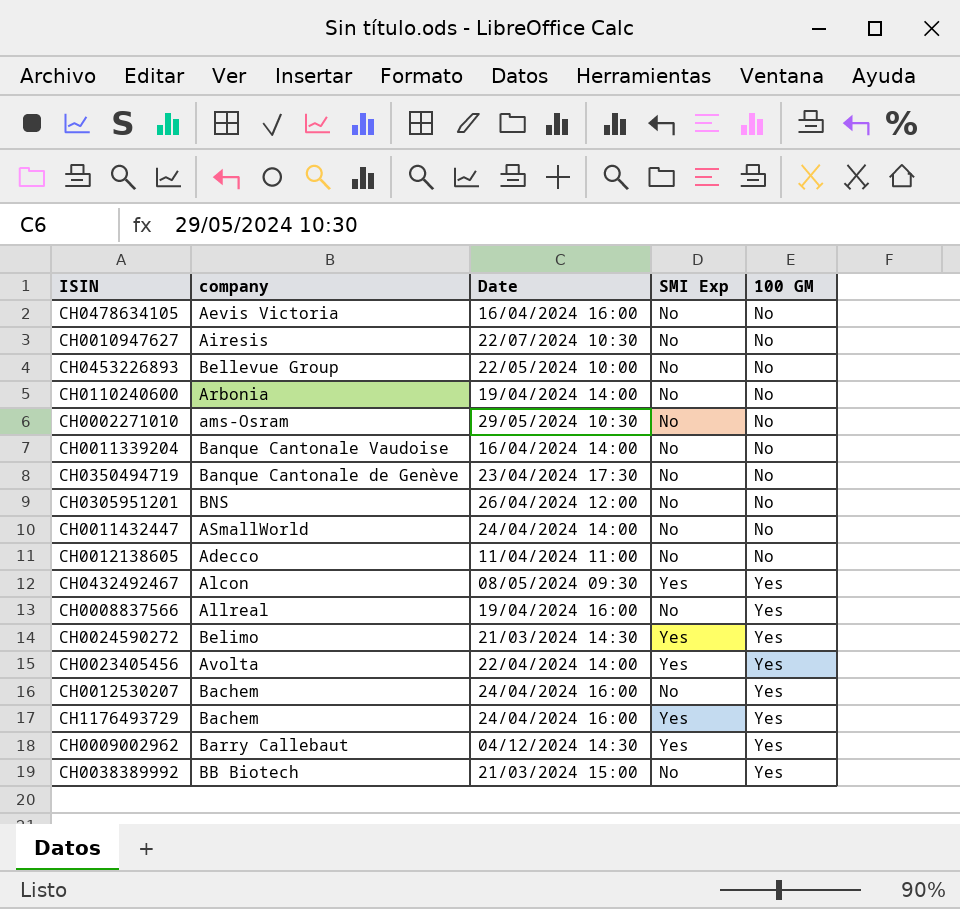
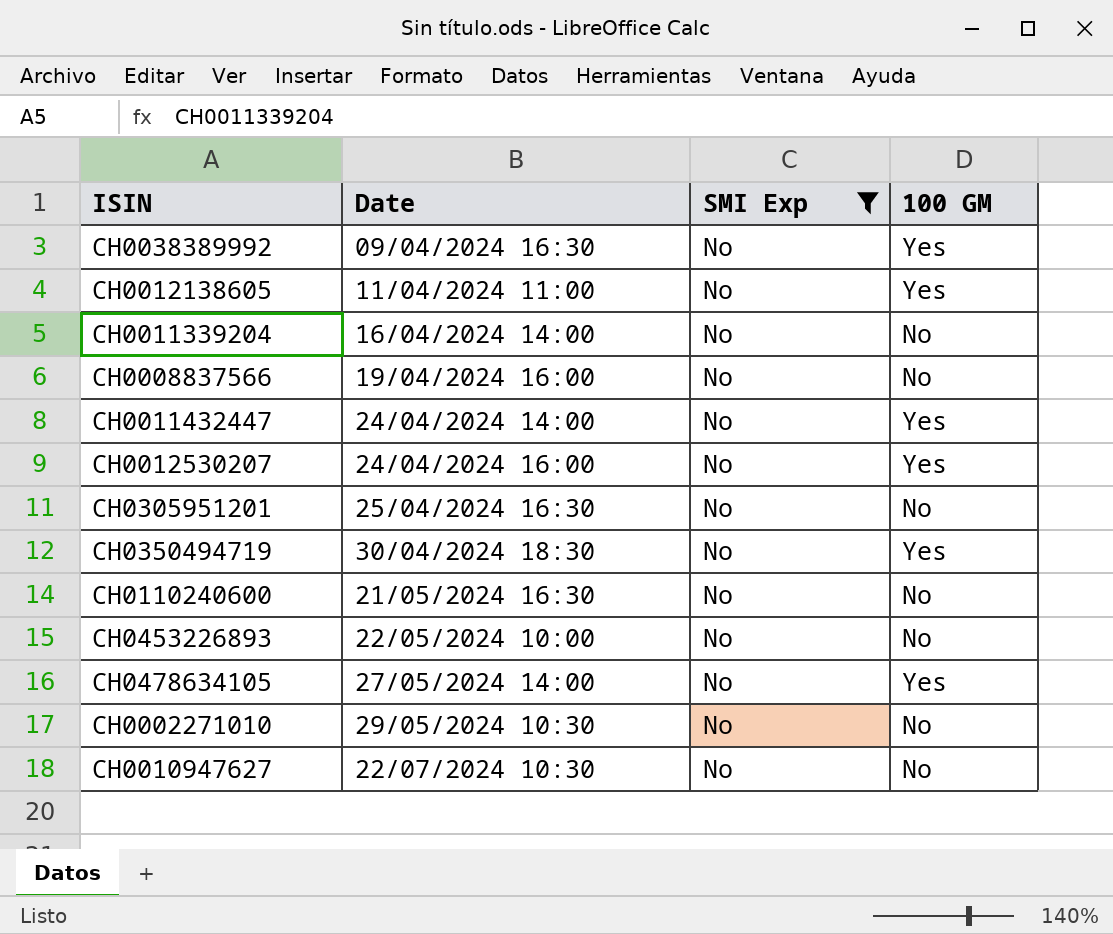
filter: none -> SMI Exp = No
row order: 100 GM ascending -> Date ascending
column company | position: 2 -> none
CH0038389992 | Date: 21/03/2024 15:00 -> 09/04/2024 16:30
CH0012138605 | 100 GM: No -> Yes
CH0008837566 | 100 GM: Yes -> No
CH0011432447 | 100 GM: No -> Yes
CH0305951201 | Date: 26/04/2024 12:00 -> 25/04/2024 16:30
CH0350494719 | Date: 23/04/2024 17:30 -> 30/04/2024 18:30
CH0350494719 | 100 GM: No -> Yes
CH0110240600 | Date: 19/04/2024 14:00 -> 21/05/2024 16:30
CH0478634105 | Date: 16/04/2024 16:00 -> 27/05/2024 14:00
CH0478634105 | 100 GM: No -> Yes

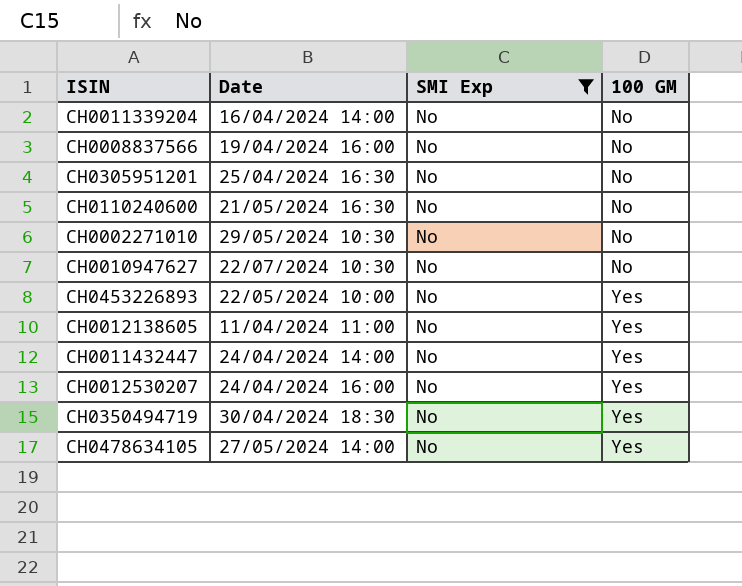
row order: Date ascending -> 100 GM ascending
row CH0038389992: 09/04/2024 16:30 | No | Yes -> none
CH0453226893 | 100 GM: No -> Yes

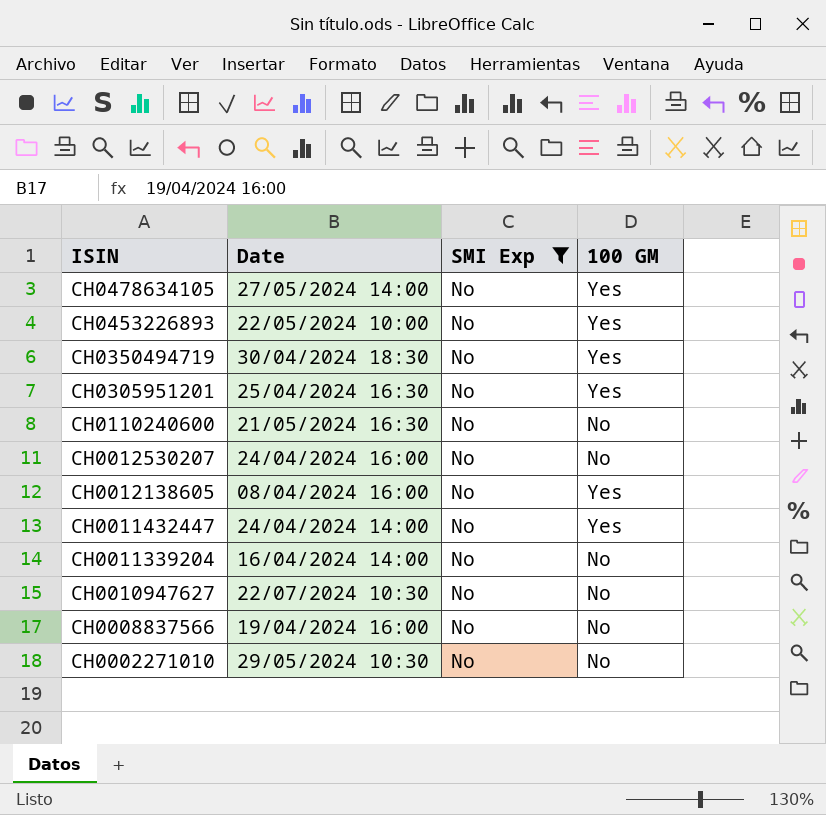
row order: 100 GM ascending -> ISIN descending
CH0305951201 | 100 GM: No -> Yes
CH0012530207 | 100 GM: Yes -> No
CH0012138605 | Date: 11/04/2024 11:00 -> 08/04/2024 16:00

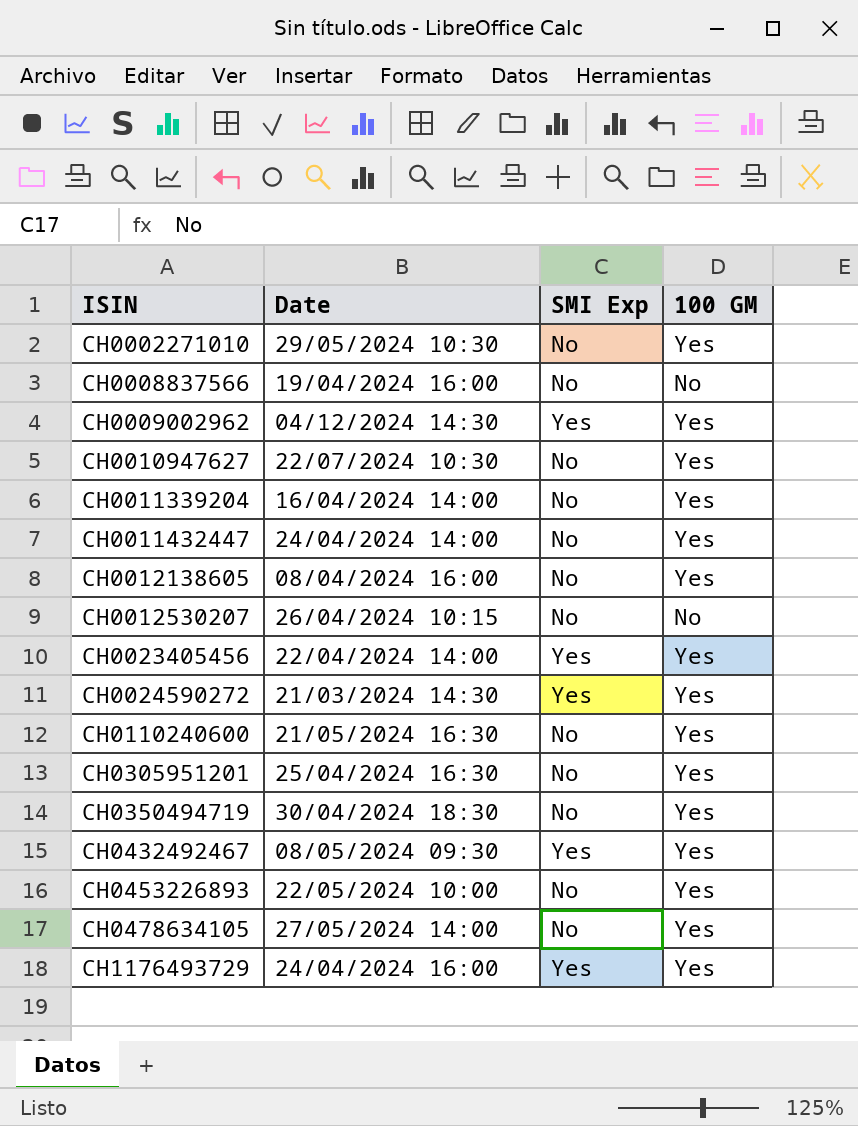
filter: SMI Exp = No -> none
row order: ISIN descending -> ISIN ascending
CH0002271010 | 100 GM: No -> Yes
CH0010947627 | 100 GM: No -> Yes
CH0011339204 | 100 GM: No -> Yes
CH0012530207 | Date: 24/04/2024 16:00 -> 26/04/2024 10:15
CH0110240600 | 100 GM: No -> Yes

